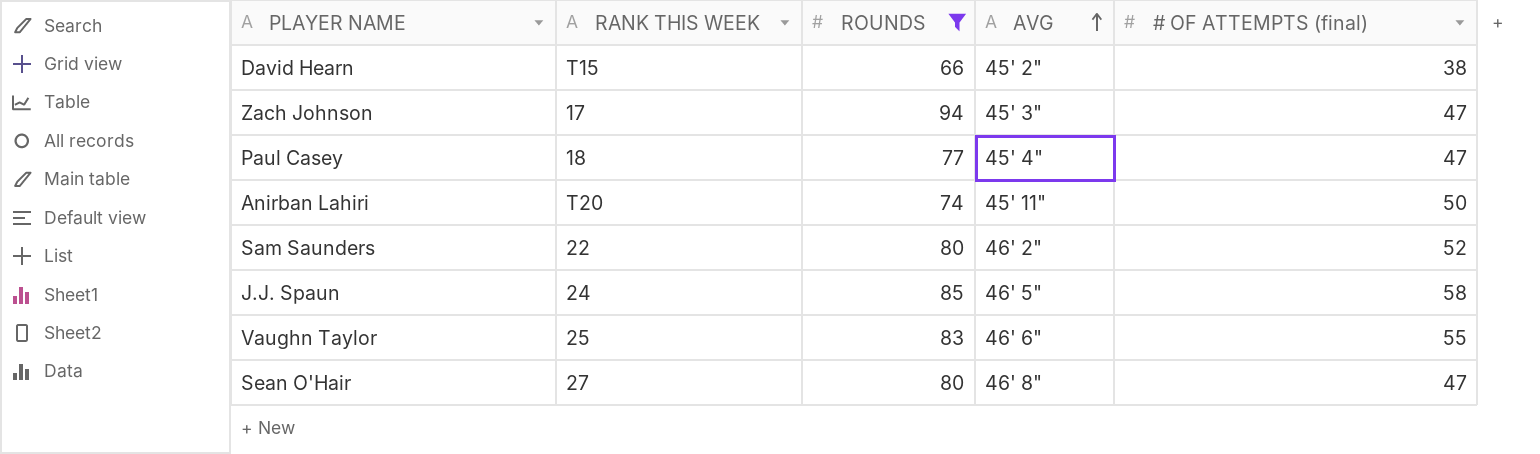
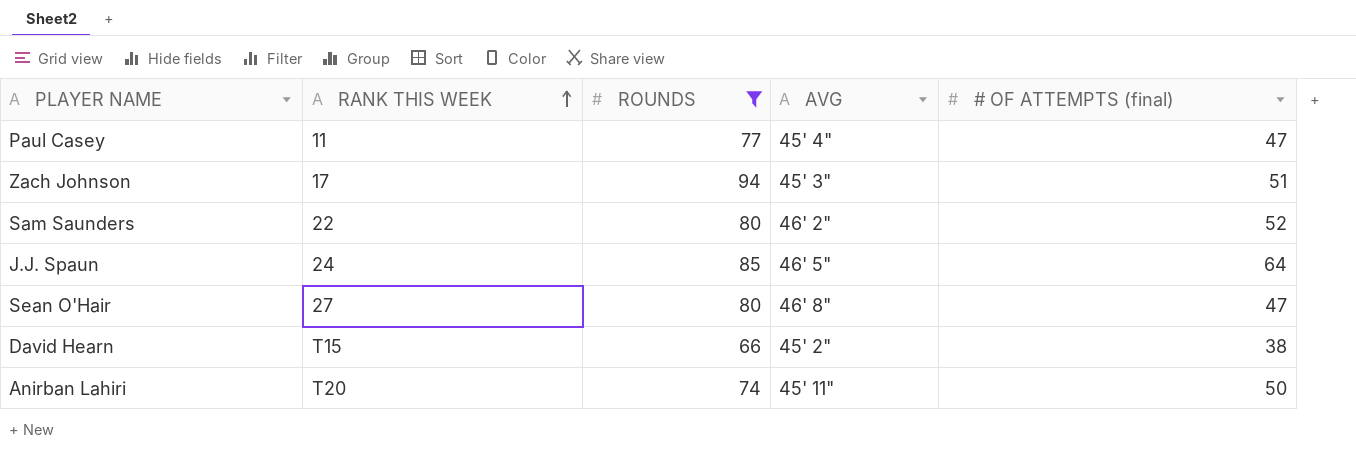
row order: AVG ascending -> RANK THIS WEEK ascending
row Vaughn Taylor: 25 | 83 | 46' 6" | 55 -> none
Paul Casey | RANK THIS WEEK: 18 -> 11
Zach Johnson | # OF ATTEMPTS (final): 47 -> 51
J.J. Spaun | # OF ATTEMPTS (final): 58 -> 64

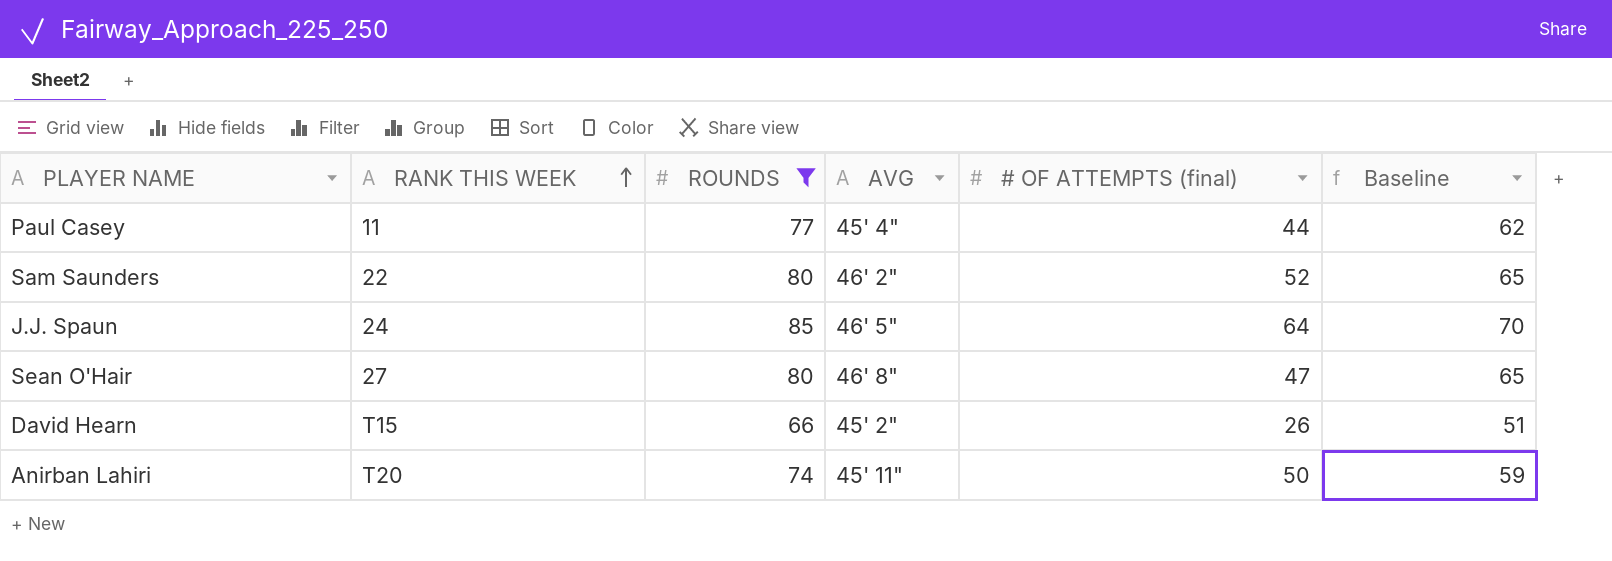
column Baseline | formula: none -> [ROUNDS] - 15
row Zach Johnson: 17 | 94 | 45' 3" | 51 -> none
Paul Casey | # OF ATTEMPTS (final): 47 -> 44
David Hearn | # OF ATTEMPTS (final): 38 -> 26

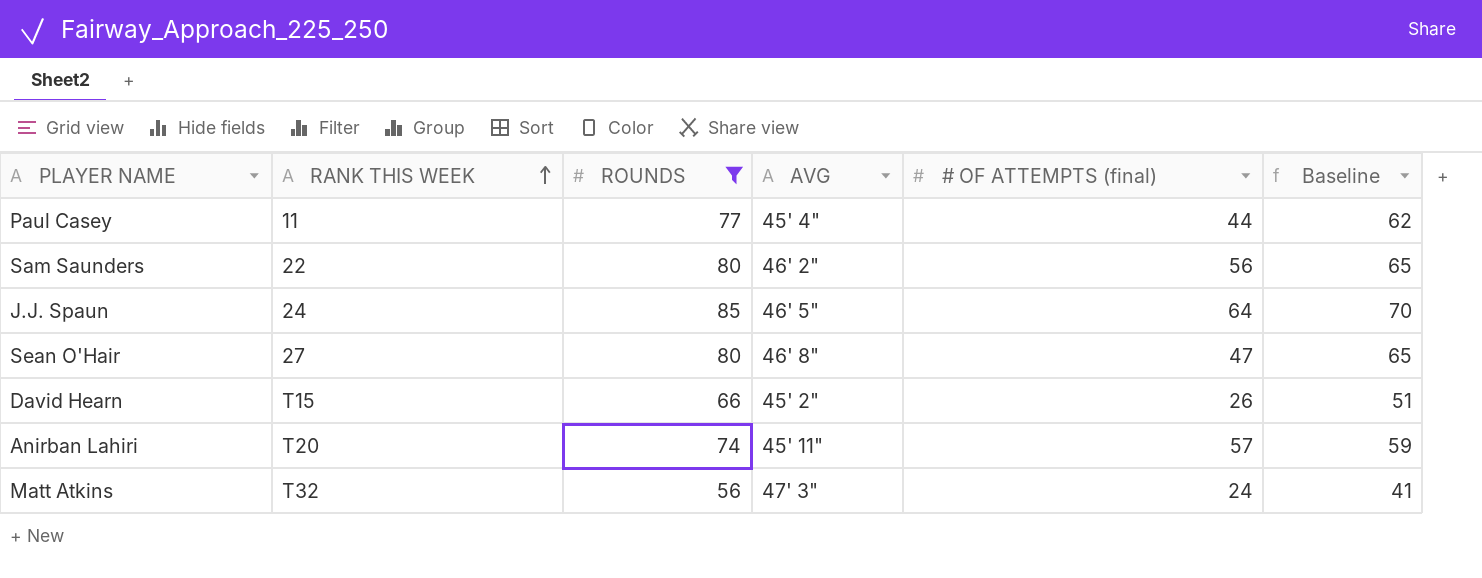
Sam Saunders | # OF ATTEMPTS (final): 52 -> 56
Anirban Lahiri | # OF ATTEMPTS (final): 50 -> 57
row Matt Atkins: none -> T32 | 56 | 47' 3" | 24 | 41

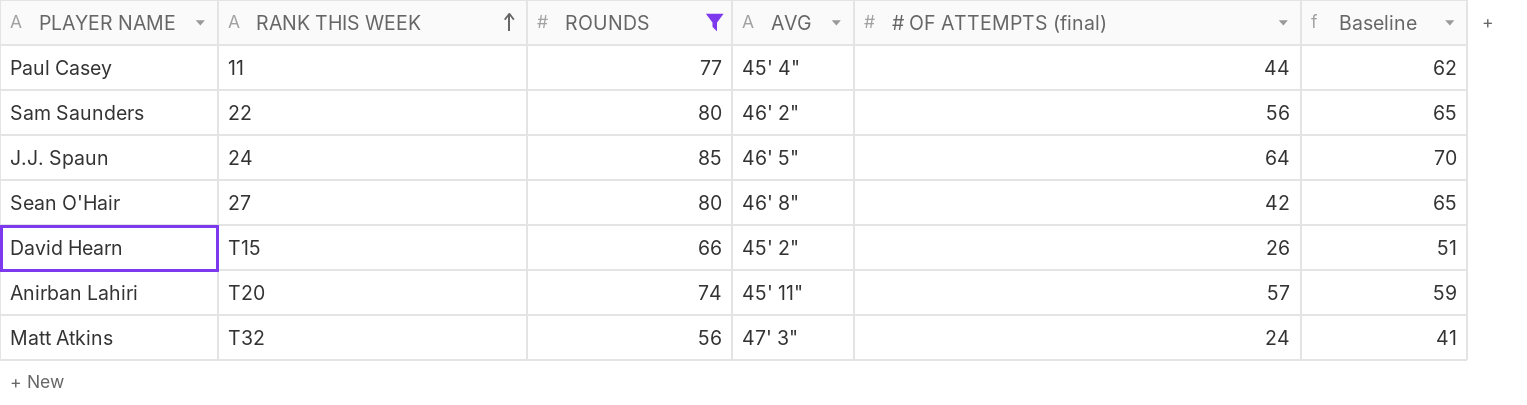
Sean O'Hair | # OF ATTEMPTS (final): 47 -> 42

